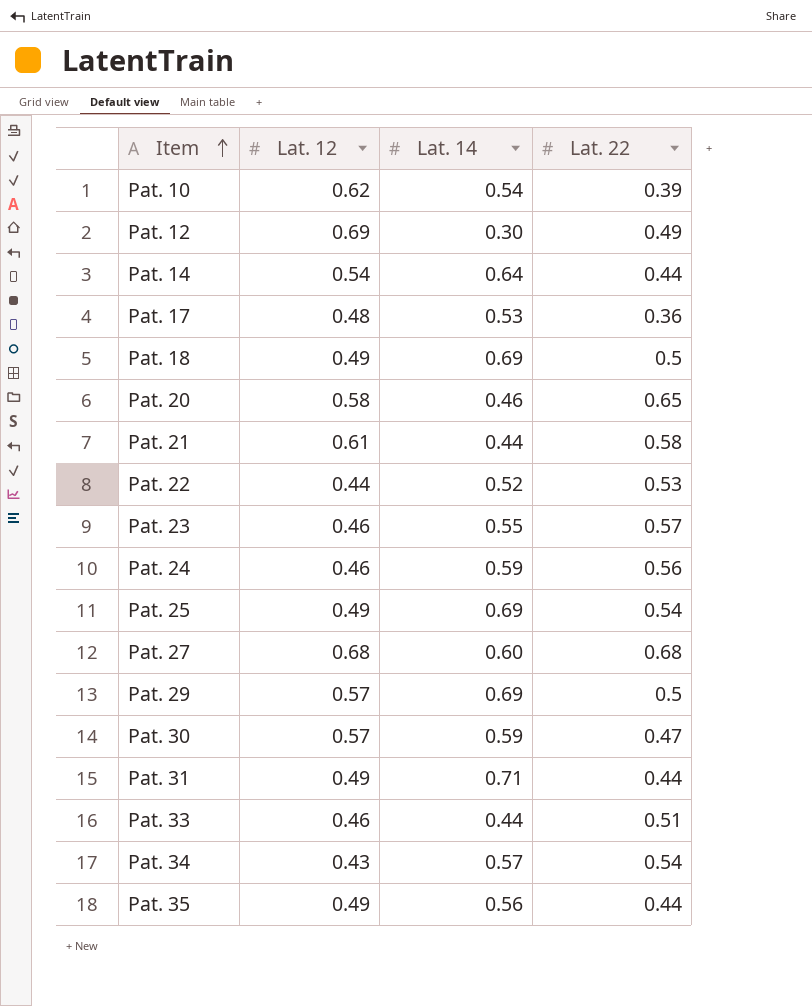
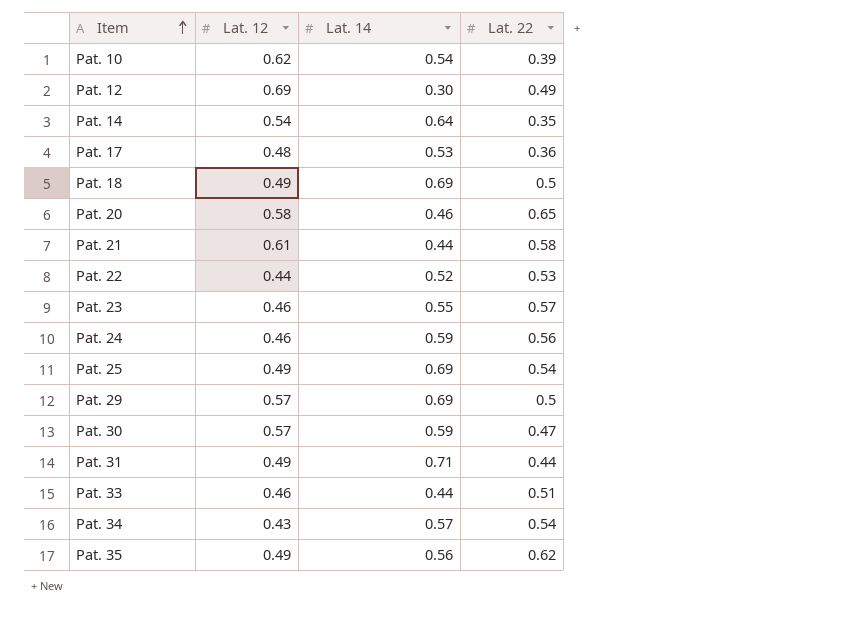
row Pat. 27: 0.68 | 0.60 | 0.68 -> none
Pat. 14 | Lat. 22: 0.44 -> 0.35
Pat. 35 | Lat. 22: 0.44 -> 0.62

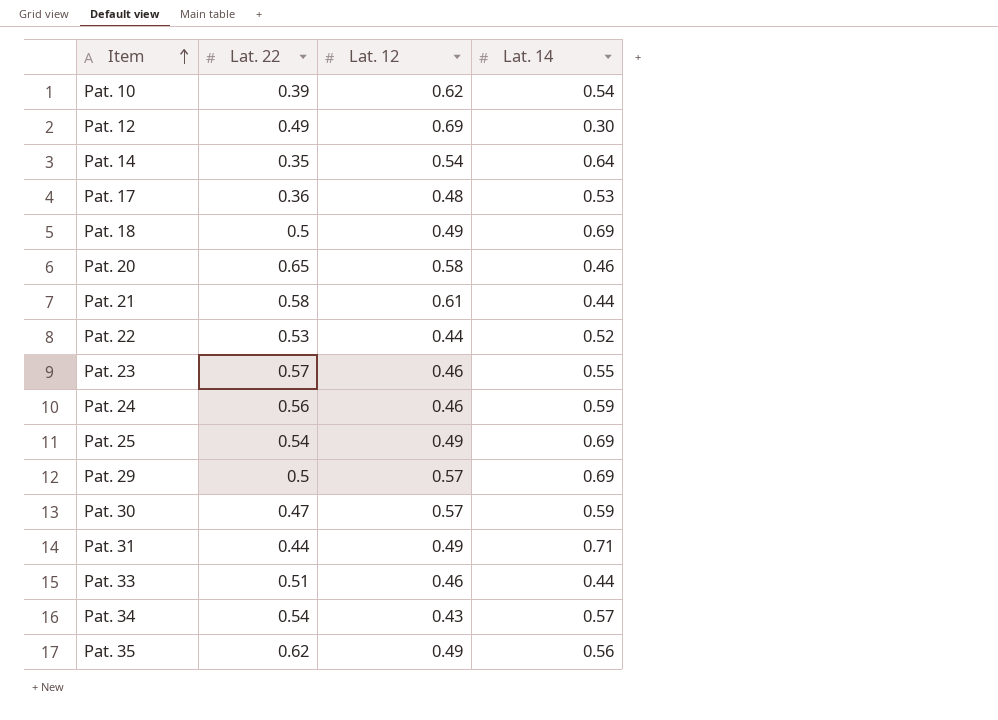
column Lat. 22 | position: 4 -> 2

